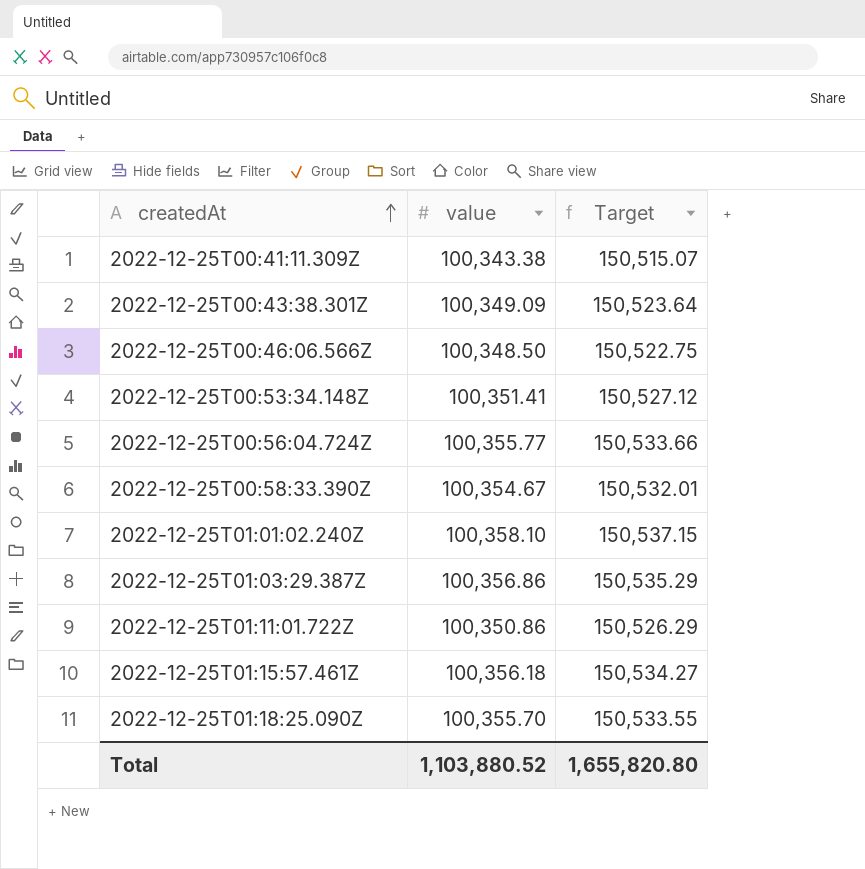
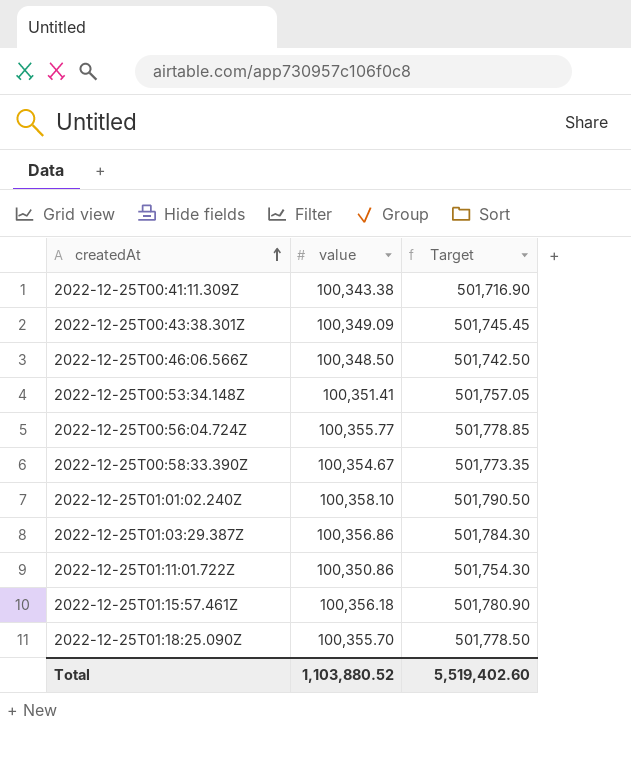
column Target | formula: [value] * 1.5 -> [value] * 5
Total | Target: 1,655,820.80 -> 5,519,402.60

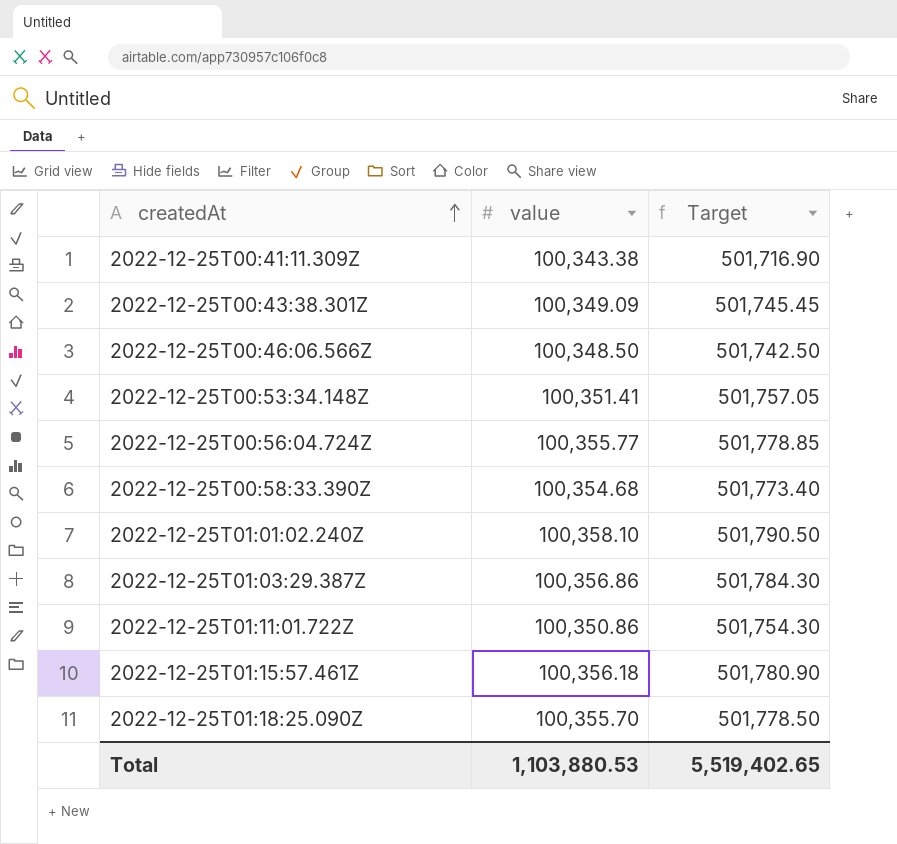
2022-12-25T00:58:33.390Z | value: 100,354.67 -> 100,354.68
2022-12-25T00:58:33.390Z | Target: 501,773.35 -> 501,773.40
Total | value: 1,103,880.52 -> 1,103,880.53
Total | Target: 5,519,402.60 -> 5,519,402.65

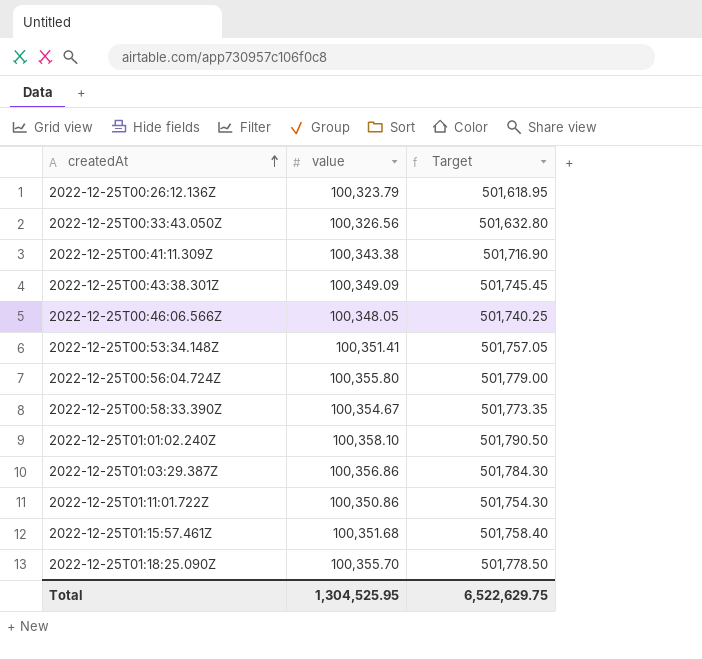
row 2022-12-25T00:26:12.136Z: none -> 100,323.79 | 501,618.95
row 2022-12-25T00:33:43.050Z: none -> 100,326.56 | 501,632.80
2022-12-25T00:46:06.566Z | value: 100,348.50 -> 100,348.05
2022-12-25T00:46:06.566Z | Target: 501,742.50 -> 501,740.25
2022-12-25T00:56:04.724Z | value: 100,355.77 -> 100,355.80
2022-12-25T00:56:04.724Z | Target: 501,778.85 -> 501,779.00
2022-12-25T00:58:33.390Z | value: 100,354.68 -> 100,354.67
2022-12-25T00:58:33.390Z | Target: 501,773.40 -> 501,773.35
2022-12-25T01:15:57.461Z | value: 100,356.18 -> 100,351.68
2022-12-25T01:15:57.461Z | Target: 501,780.90 -> 501,758.40
Total | value: 1,103,880.53 -> 1,304,525.95
Total | Target: 5,519,402.65 -> 6,522,629.75

